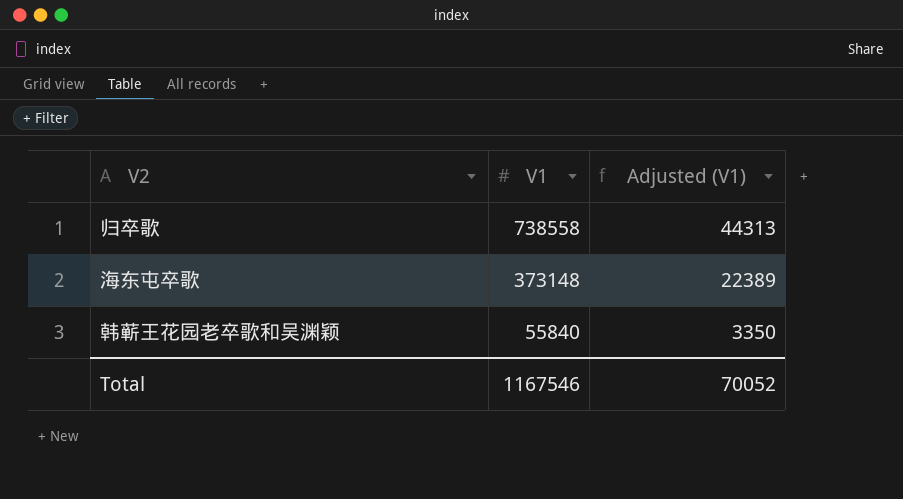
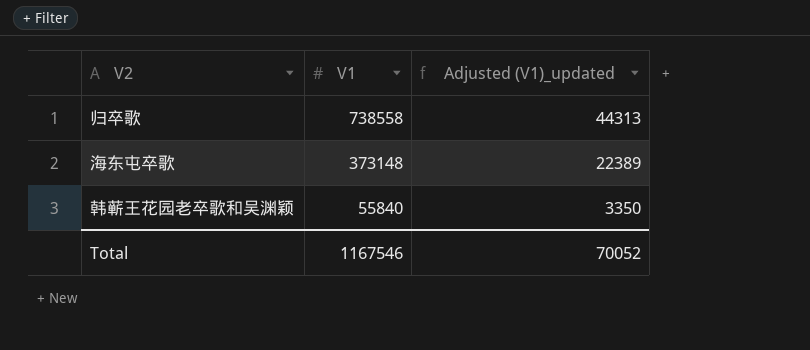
column name: Adjusted (V1) -> Adjusted (V1)_updated

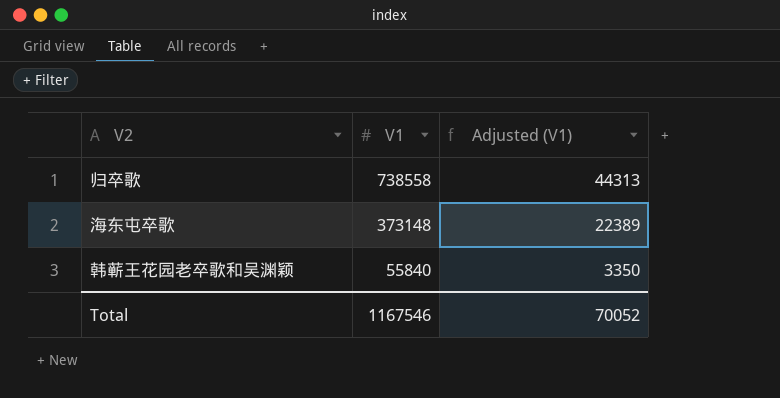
column name: Adjusted (V1)_updated -> Adjusted (V1)

